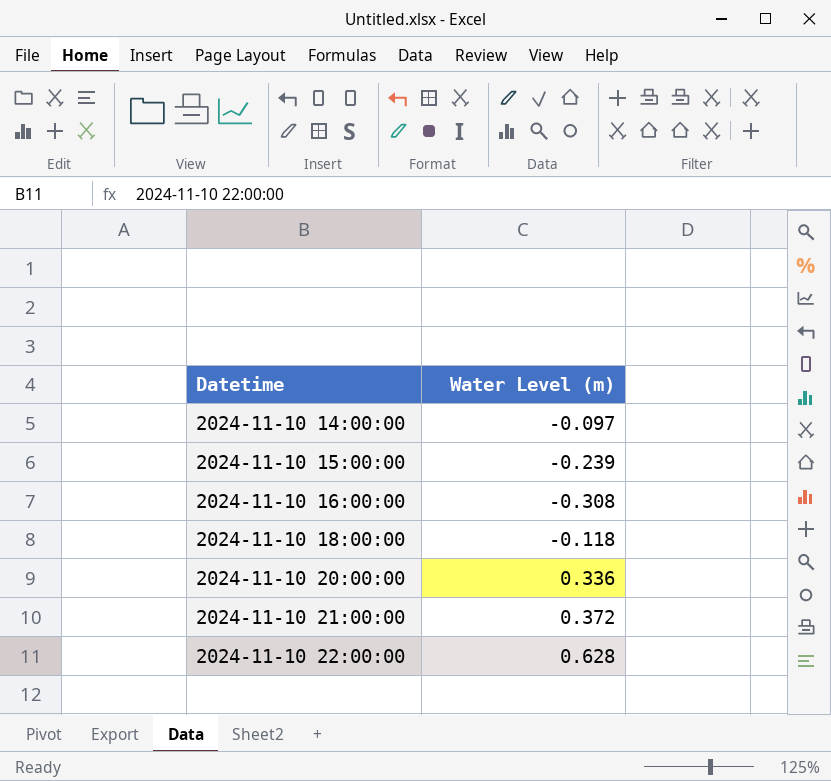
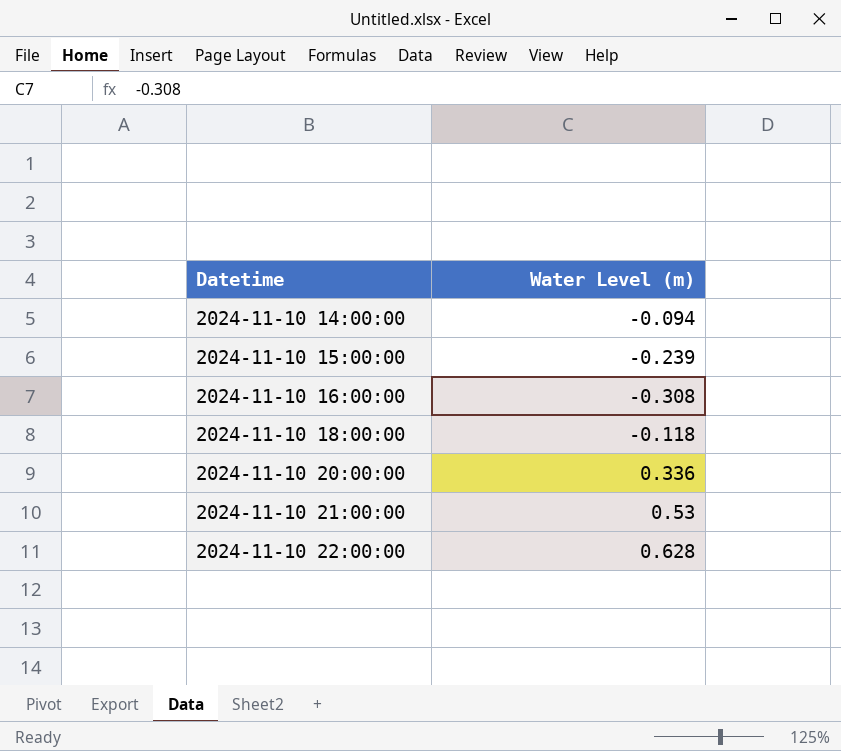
2024-11-10 14:00:00 | Water Level (m): -0.097 -> -0.094
2024-11-10 21:00:00 | Water Level (m): 0.372 -> 0.53

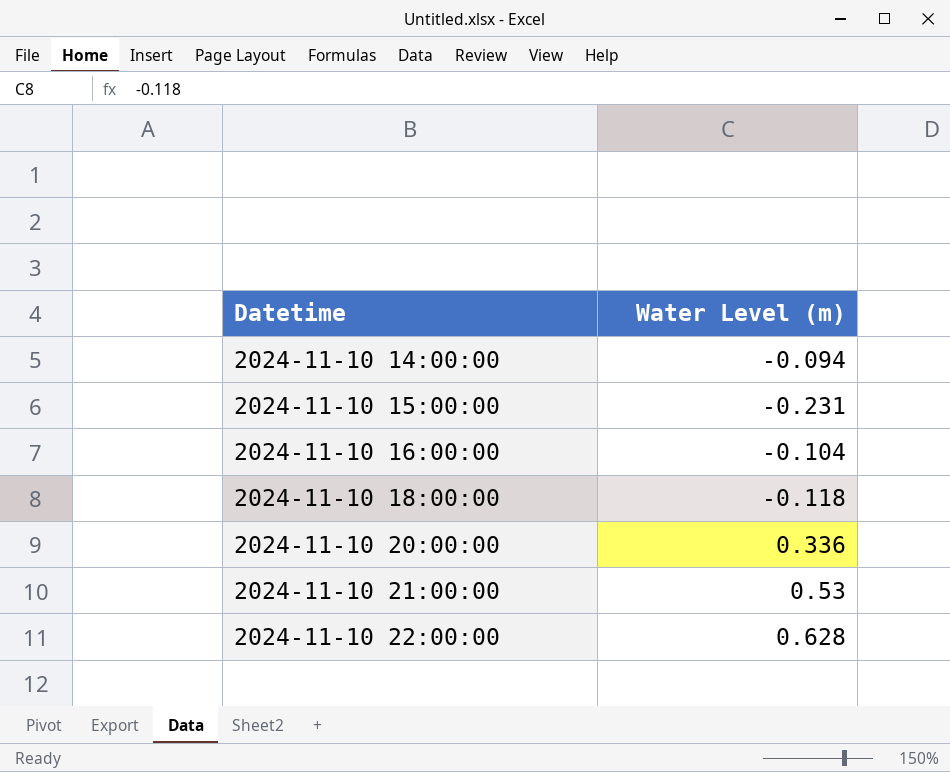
2024-11-10 15:00:00 | Water Level (m): -0.239 -> -0.231
2024-11-10 16:00:00 | Water Level (m): -0.308 -> -0.104

